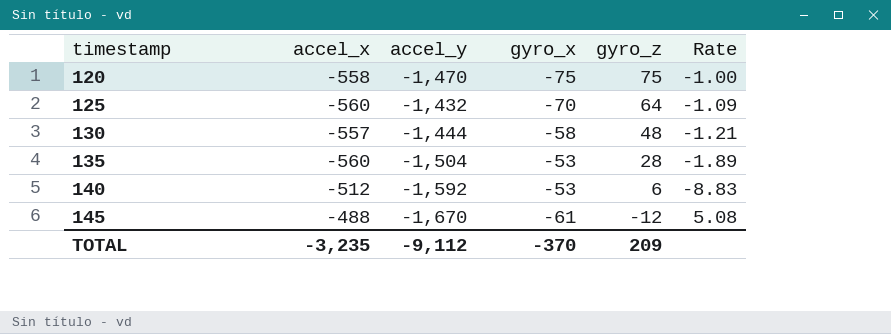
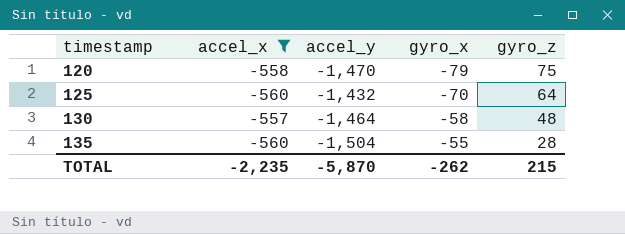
filter: none -> accel_x <= -557
column Rate | formula: [gyro_x] / [gyro_z] -> none
120 | gyro_x: -75 -> -79
130 | accel_y: -1,444 -> -1,464
135 | gyro_x: -53 -> -55
TOTAL | accel_x: -3,235 -> -2,235
TOTAL | accel_y: -9,112 -> -5,870
TOTAL | gyro_x: -370 -> -262
TOTAL | gyro_z: 209 -> 215

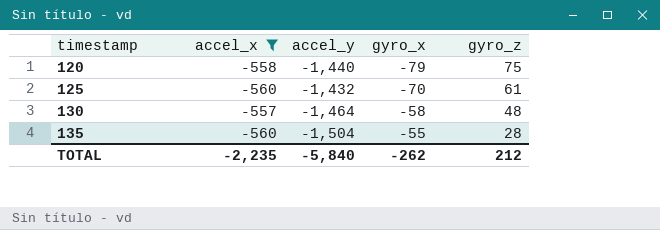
120 | accel_y: -1,470 -> -1,440
125 | gyro_z: 64 -> 61
TOTAL | accel_y: -5,870 -> -5,840
TOTAL | gyro_z: 215 -> 212

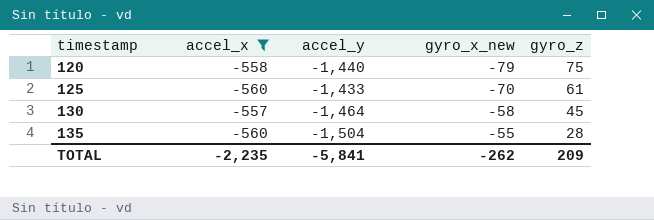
column name: gyro_x -> gyro_x_new
125 | accel_y: -1,432 -> -1,433
130 | gyro_z: 48 -> 45
TOTAL | accel_y: -5,840 -> -5,841
TOTAL | gyro_z: 212 -> 209

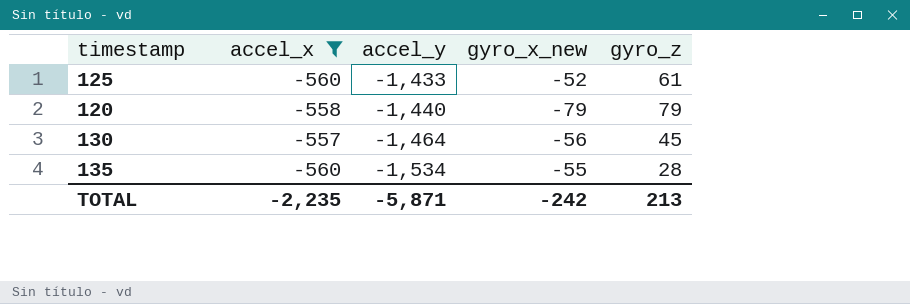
row order: timestamp ascending -> accel_y descending
125 | gyro_x_new: -70 -> -52
120 | gyro_z: 75 -> 79
130 | gyro_x_new: -58 -> -56
135 | accel_y: -1,504 -> -1,534
TOTAL | accel_y: -5,841 -> -5,871
TOTAL | gyro_x_new: -262 -> -242
TOTAL | gyro_z: 209 -> 213

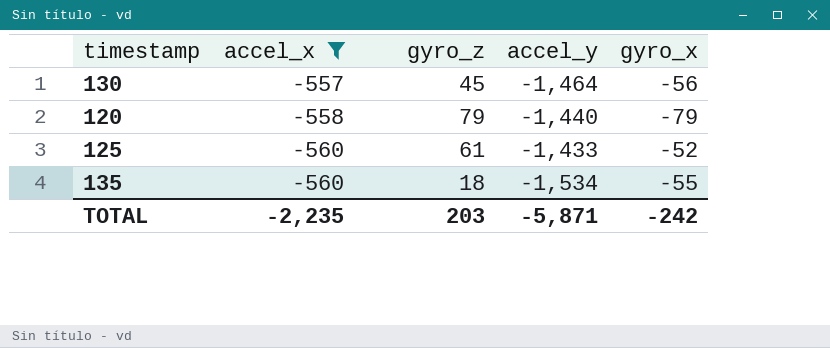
row order: accel_y descending -> accel_x descending
column gyro_z | position: 5 -> 3
column name: gyro_x_new -> gyro_x
135 | gyro_z: 28 -> 18
TOTAL | gyro_z: 213 -> 203

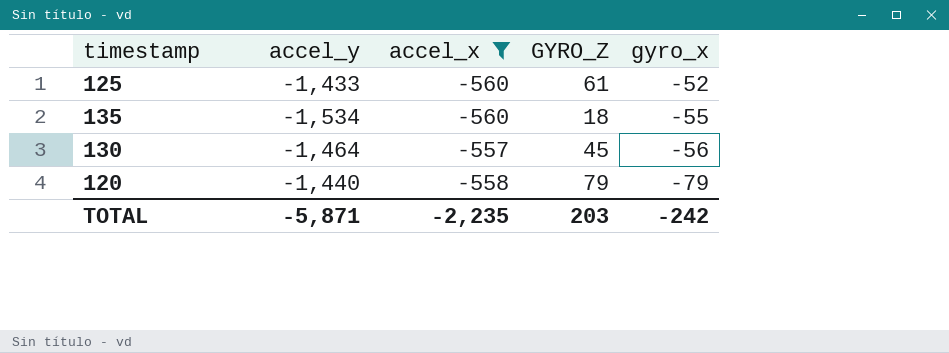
row order: accel_x descending -> gyro_x descending
column accel_y | position: 4 -> 2
column name: gyro_z -> GYRO_Z

